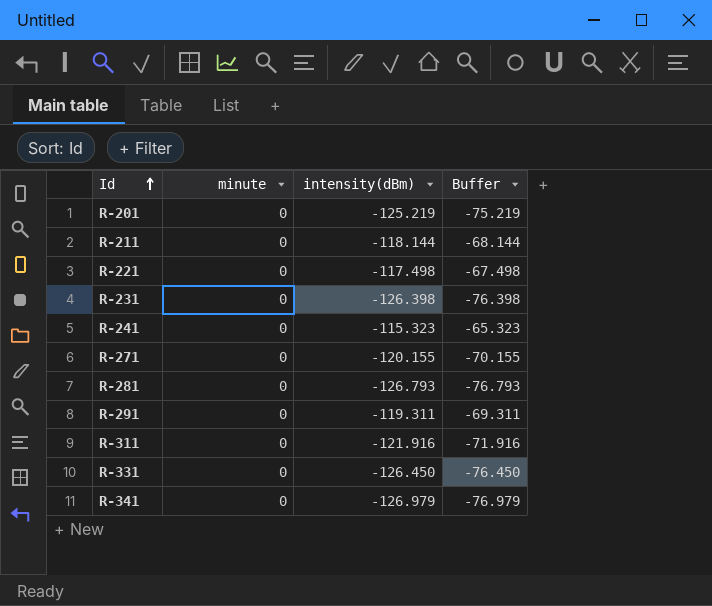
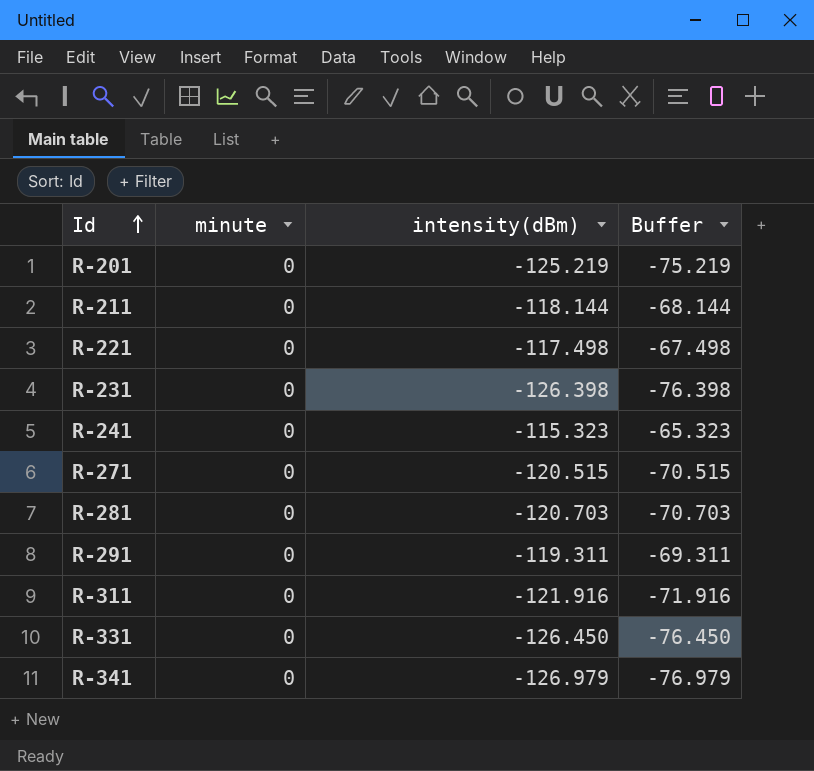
R-271 | intensity(dBm): -120.155 -> -120.515
R-271 | Buffer: -70.155 -> -70.515
R-281 | intensity(dBm): -126.793 -> -120.703
R-281 | Buffer: -76.793 -> -70.703

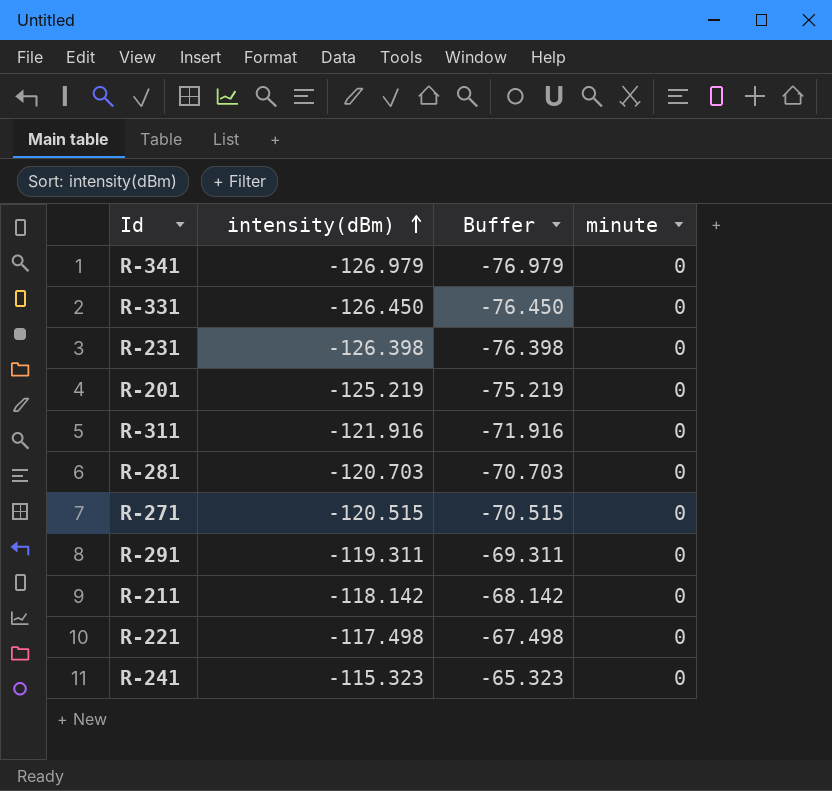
row order: Id ascending -> intensity(dBm) ascending
column minute | position: 2 -> 4
R-211 | intensity(dBm): -118.144 -> -118.142
R-211 | Buffer: -68.144 -> -68.142

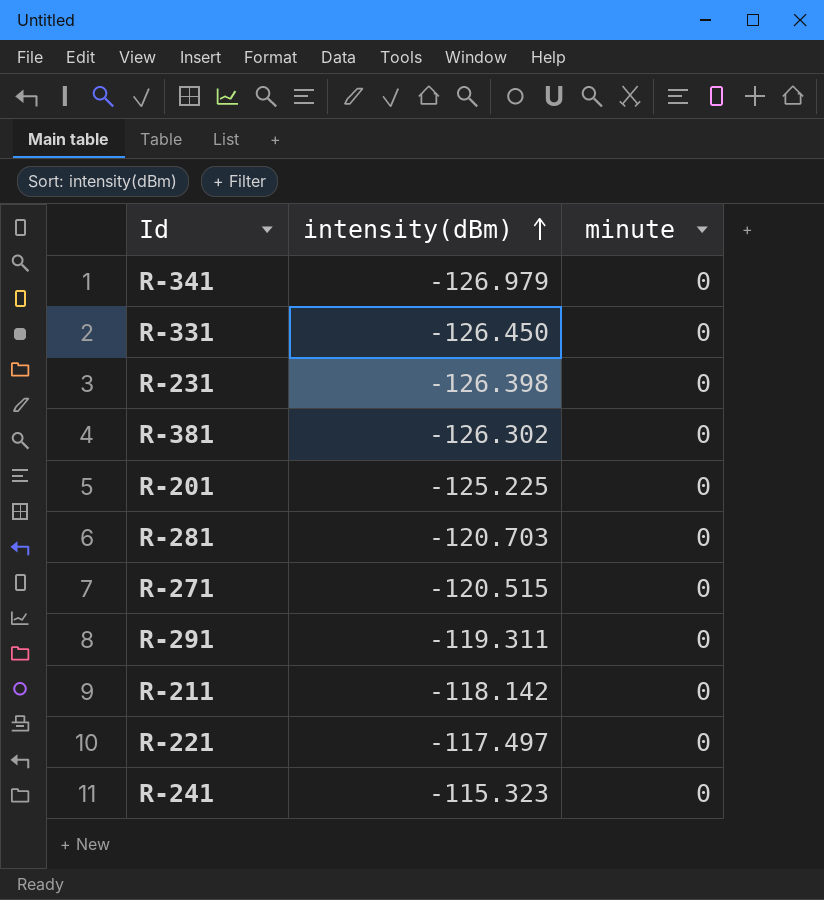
column Buffer | formula: [intensity(dBm)] + 50 -> none
row R-311: -121.916 | -71.916 | 0 -> none
row R-381: none -> -126.302 | 0
R-201 | intensity(dBm): -125.219 -> -125.225
R-221 | intensity(dBm): -117.498 -> -117.497

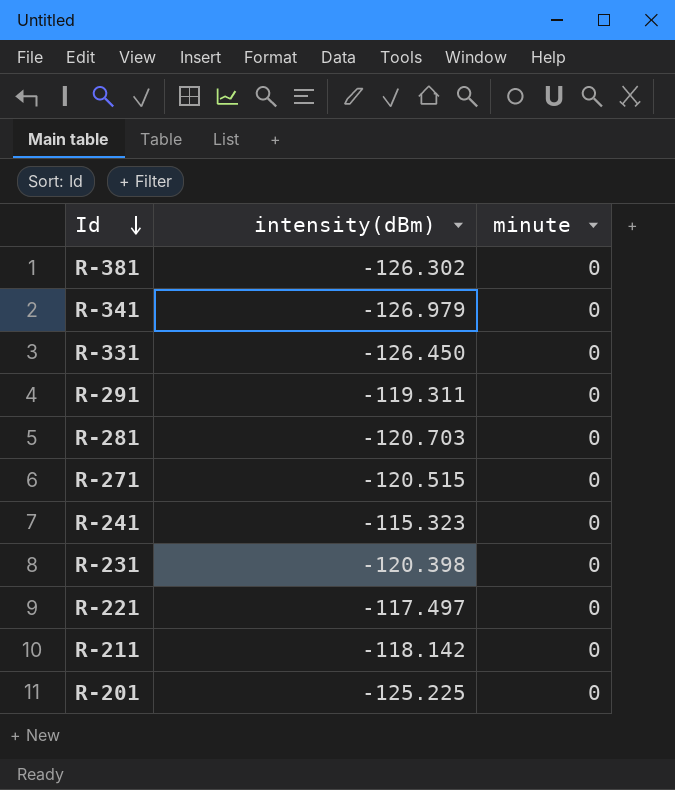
row order: intensity(dBm) ascending -> Id descending
R-231 | intensity(dBm): -126.398 -> -120.398

